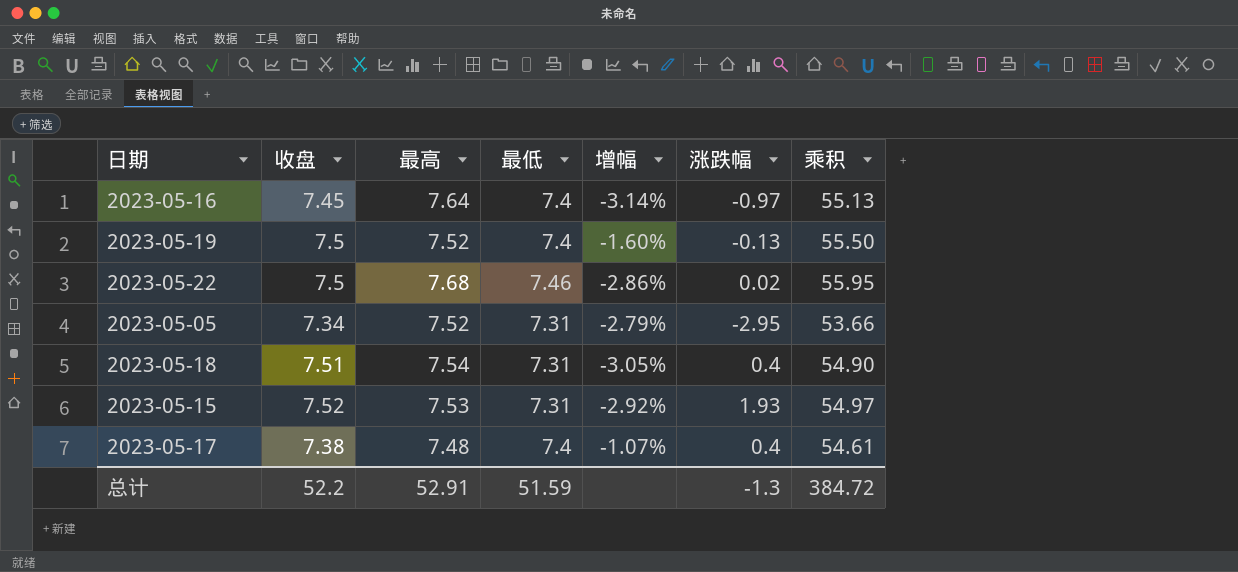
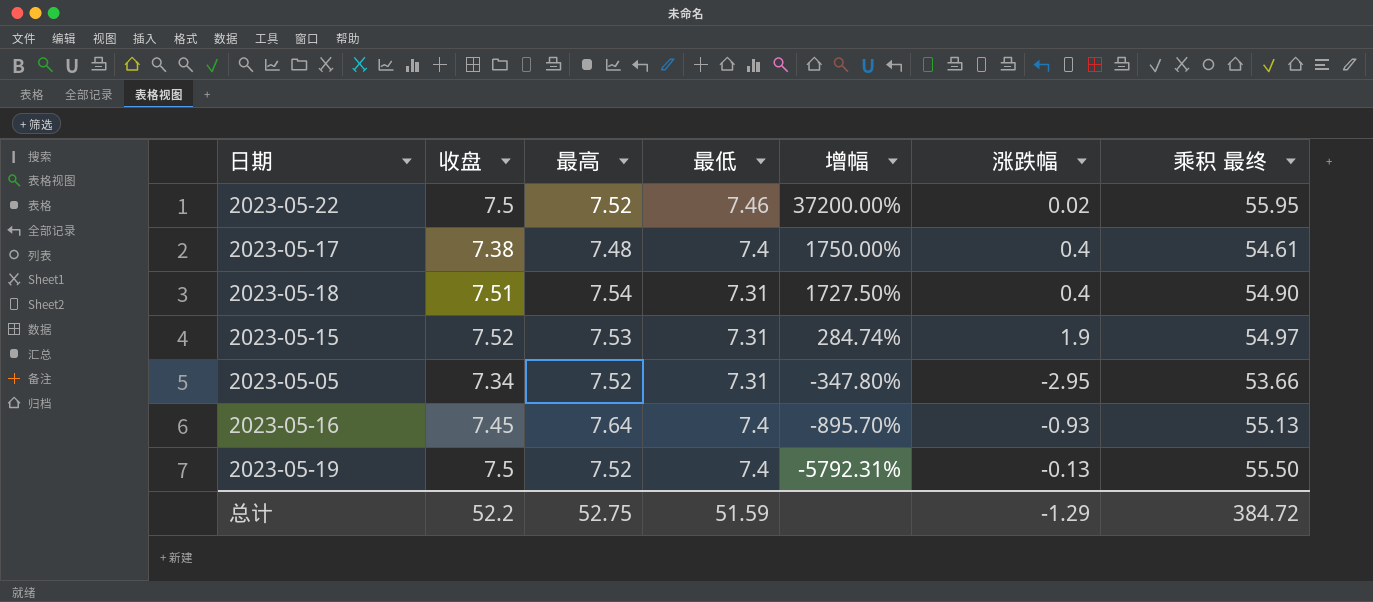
row order: none -> 增幅 descending
column 增幅 | formula: ([最低] - [最高]) / [最高] -> ([最低] - [涨跌幅]) / [涨跌幅]
column name: 乘积 -> 乘积 最终
2023-05-22 | 最高: 7.68 -> 7.52
2023-05-15 | 涨跌幅: 1.93 -> 1.9
2023-05-16 | 涨跌幅: -0.97 -> -0.93
总计 | 最高: 52.91 -> 52.75
总计 | 涨跌幅: -1.3 -> -1.29

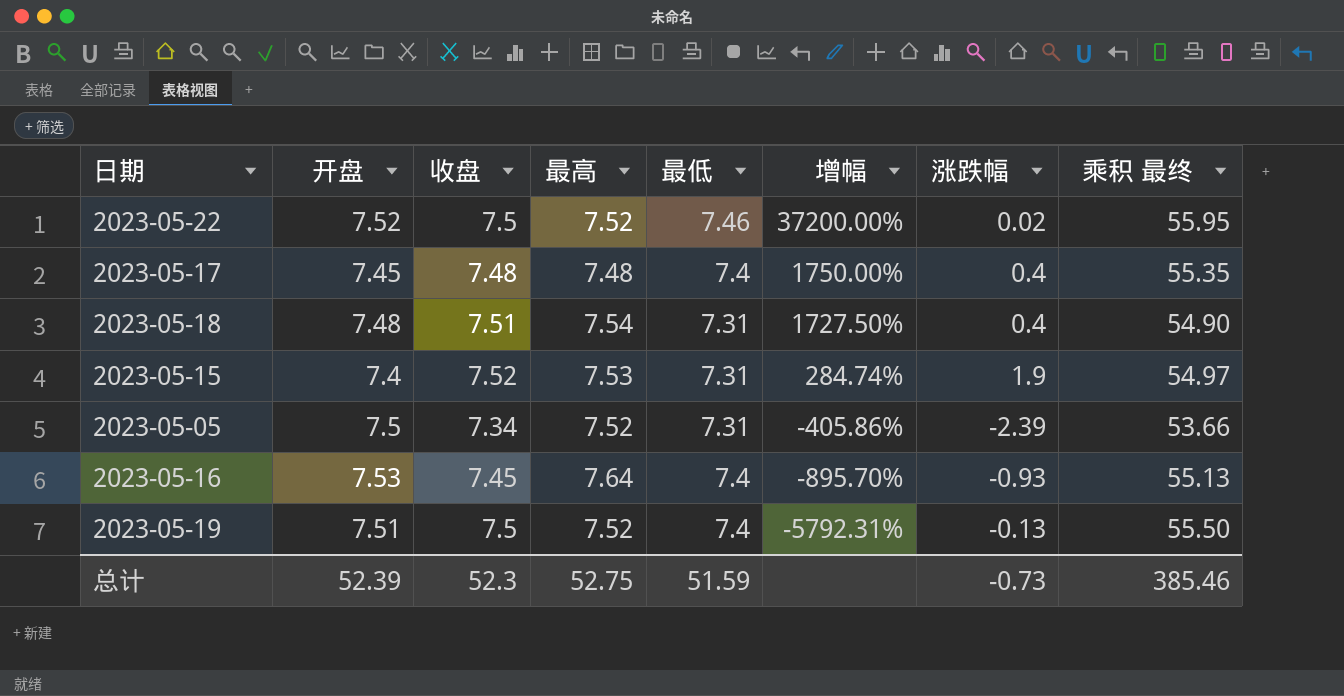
column 开盘 | position: none -> 2
2023-05-17 | 收盘: 7.38 -> 7.48
2023-05-17 | 乘积 最终: 54.61 -> 55.35
2023-05-05 | 增幅: -347.80% -> -405.86%
2023-05-05 | 涨跌幅: -2.95 -> -2.39
总计 | 收盘: 52.2 -> 52.3
总计 | 涨跌幅: -1.29 -> -0.73
总计 | 乘积 最终: 384.72 -> 385.46

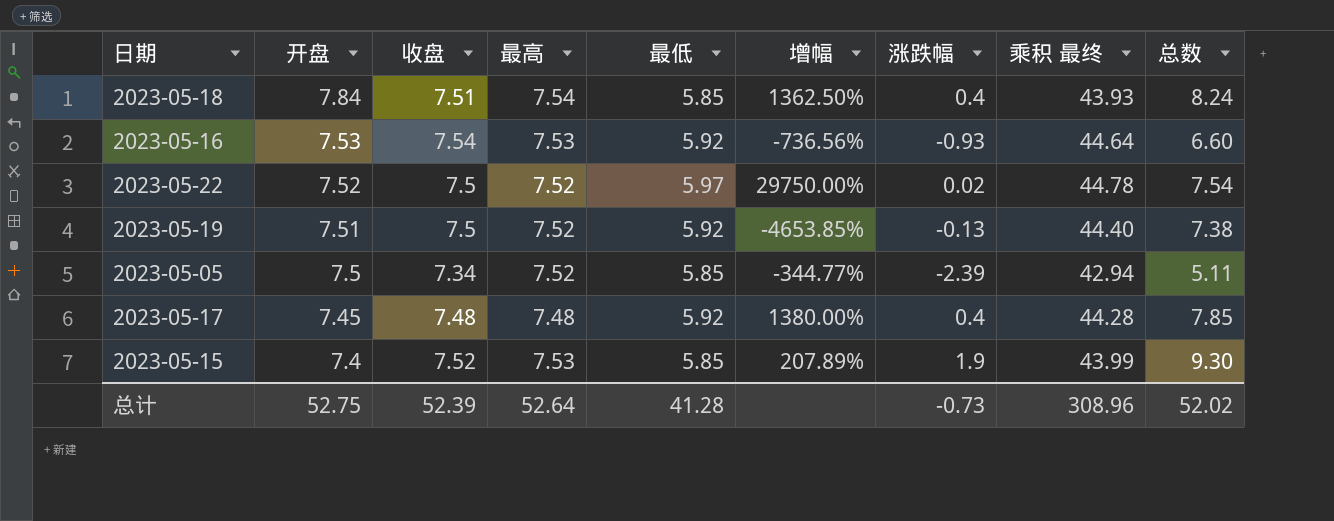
row order: 增幅 descending -> 开盘 descending
column 总数 | formula: none -> [开盘] + [涨跌幅]
2023-05-18 | 开盘: 7.48 -> 7.84
2023-05-18 | 最低: 7.31 -> 5.85
2023-05-18 | 增幅: 1727.50% -> 1362.50%
2023-05-18 | 乘积 最终: 54.90 -> 43.93
2023-05-16 | 收盘: 7.45 -> 7.54
2023-05-16 | 最高: 7.64 -> 7.53
2023-05-16 | 最低: 7.4 -> 5.92
2023-05-16 | 增幅: -895.70% -> -736.56%
2023-05-16 | 乘积 最终: 55.13 -> 44.64
2023-05-22 | 最低: 7.46 -> 5.97
2023-05-22 | 增幅: 37200.00% -> 29750.00%
2023-05-22 | 乘积 最终: 55.95 -> 44.78
2023-05-19 | 最低: 7.4 -> 5.92
2023-05-19 | 增幅: -5792.31% -> -4653.85%
2023-05-19 | 乘积 最终: 55.50 -> 44.40
2023-05-05 | 最低: 7.31 -> 5.85
2023-05-05 | 增幅: -405.86% -> -344.77%
2023-05-05 | 乘积 最终: 53.66 -> 42.94
2023-05-17 | 最低: 7.4 -> 5.92
2023-05-17 | 增幅: 1750.00% -> 1380.00%
2023-05-17 | 乘积 最终: 55.35 -> 44.28
2023-05-15 | 最低: 7.31 -> 5.85
2023-05-15 | 增幅: 284.74% -> 207.89%
2023-05-15 | 乘积 最终: 54.97 -> 43.99
总计 | 开盘: 52.39 -> 52.75
总计 | 收盘: 52.3 -> 52.39
总计 | 最高: 52.75 -> 52.64
总计 | 最低: 51.59 -> 41.28
总计 | 乘积 最终: 385.46 -> 308.96

